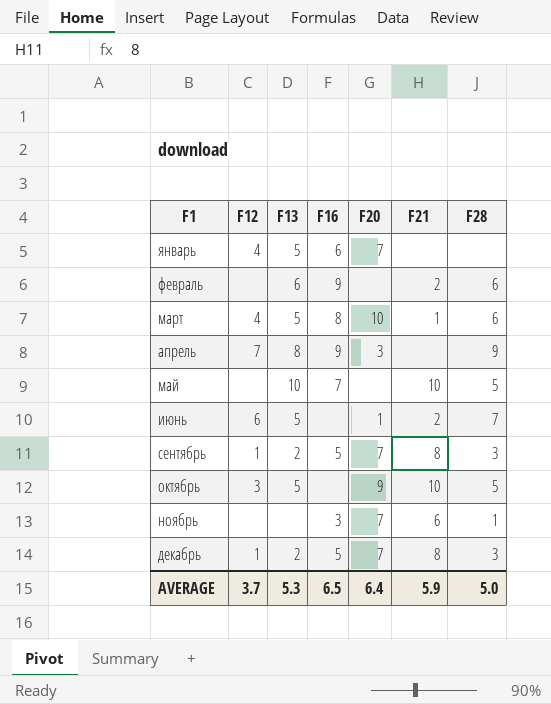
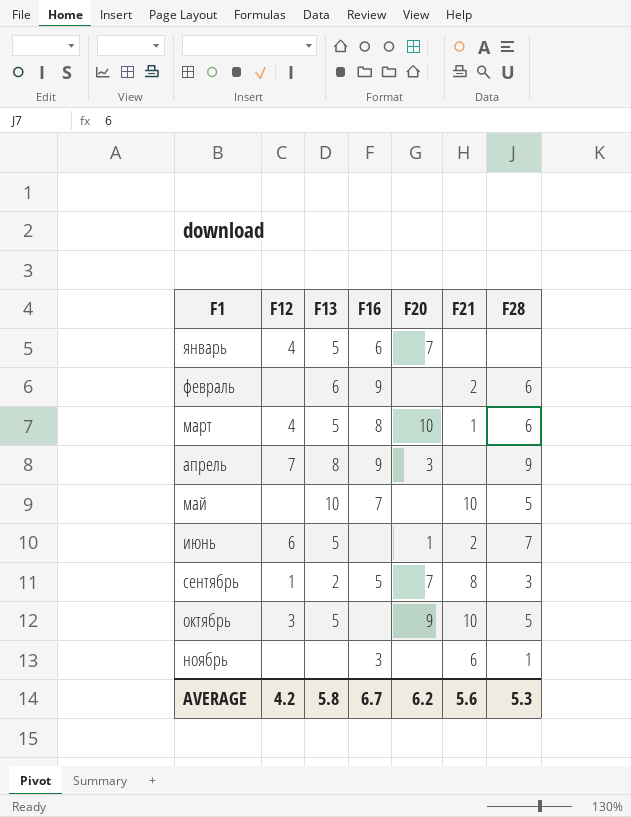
row декабрь: 1 | 2 | 5 | 7 | 8 | 3 -> none
ноябрь | F20: 7 -> none
AVERAGE | F12: 3.7 -> 4.2
AVERAGE | F13: 5.3 -> 5.8
AVERAGE | F16: 6.5 -> 6.7
AVERAGE | F20: 6.4 -> 6.2
AVERAGE | F21: 5.9 -> 5.6
AVERAGE | F28: 5.0 -> 5.3

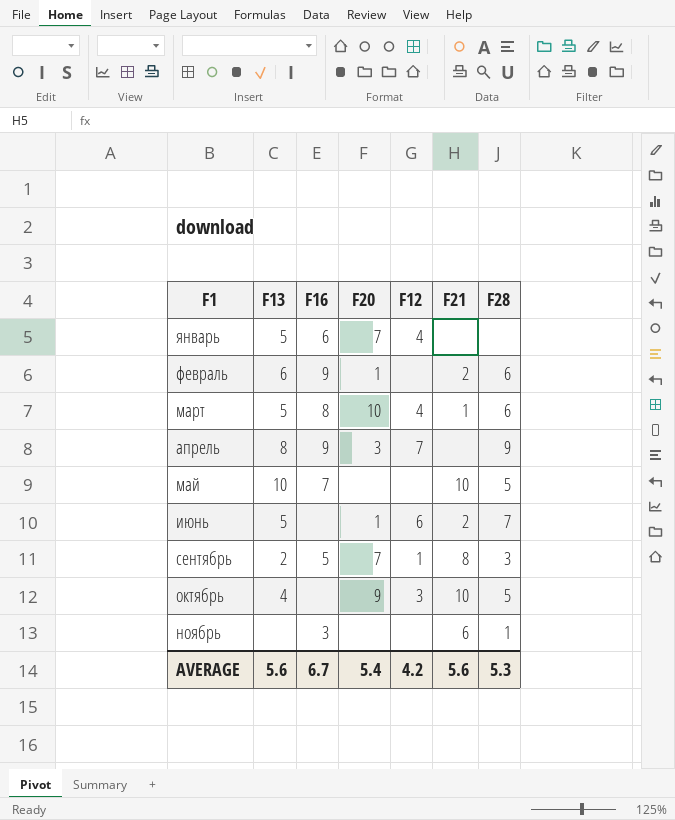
column F12 | position: 2 -> 5
февраль | F20: none -> 1
октябрь | F13: 5 -> 4
AVERAGE | F13: 5.8 -> 5.6
AVERAGE | F20: 6.2 -> 5.4

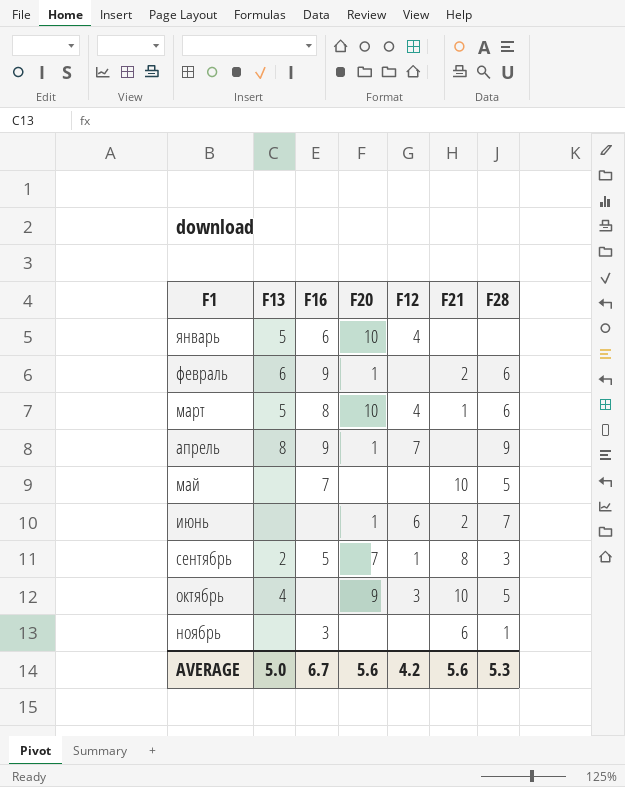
январь | F20: 7 -> 10
апрель | F20: 3 -> 1
май | F13: 10 -> none
июнь | F13: 5 -> none
AVERAGE | F13: 5.6 -> 5.0
AVERAGE | F20: 5.4 -> 5.6

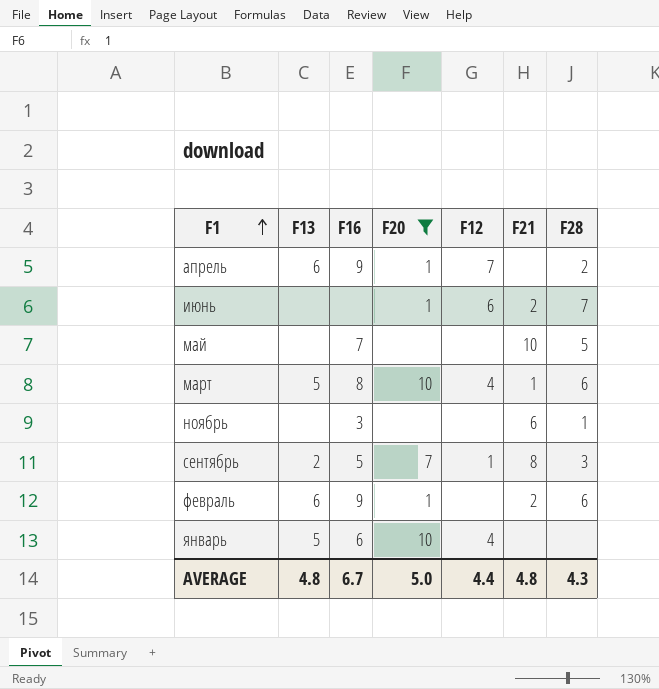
filter: none -> F20 != 9
row order: none -> F1 ascending
апрель | F13: 8 -> 6
апрель | F28: 9 -> 2
AVERAGE | F13: 5.0 -> 4.8
AVERAGE | F20: 5.6 -> 5.0
AVERAGE | F12: 4.2 -> 4.4
AVERAGE | F21: 5.6 -> 4.8
AVERAGE | F28: 5.3 -> 4.3

